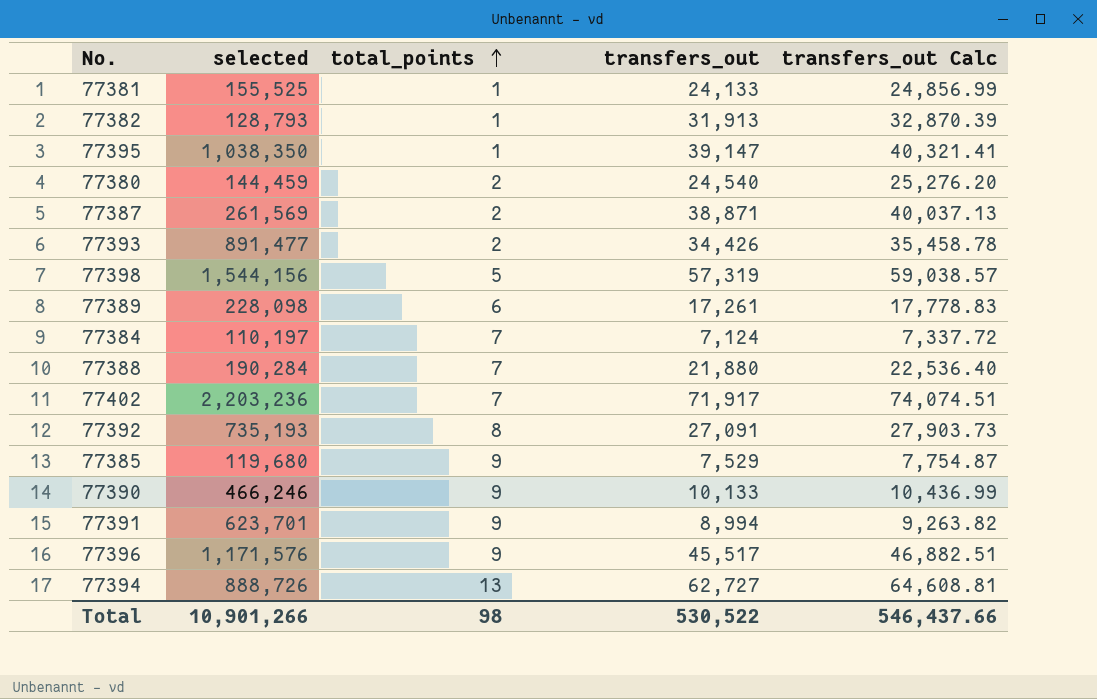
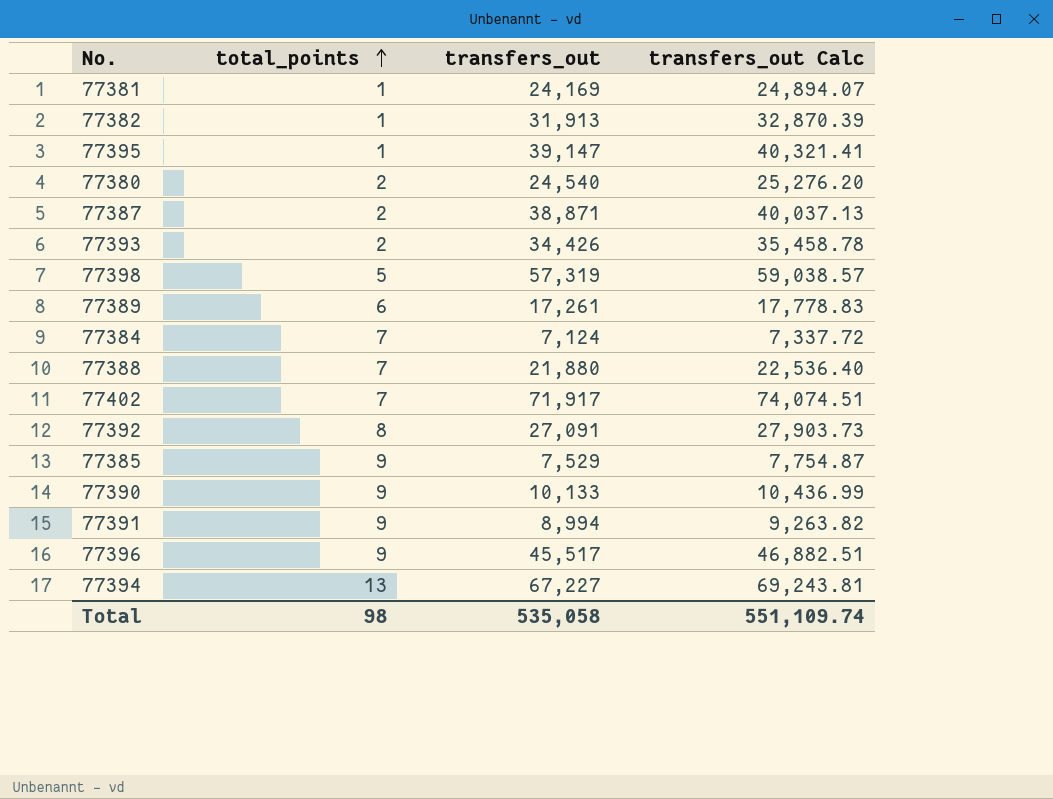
column selected | position: 2 -> none
77381 | transfers_out: 24,133 -> 24,169
77381 | transfers_out Calc: 24,856.99 -> 24,894.07
77394 | transfers_out: 62,727 -> 67,227
77394 | transfers_out Calc: 64,608.81 -> 69,243.81
Total | transfers_out: 530,522 -> 535,058
Total | transfers_out Calc: 546,437.66 -> 551,109.74

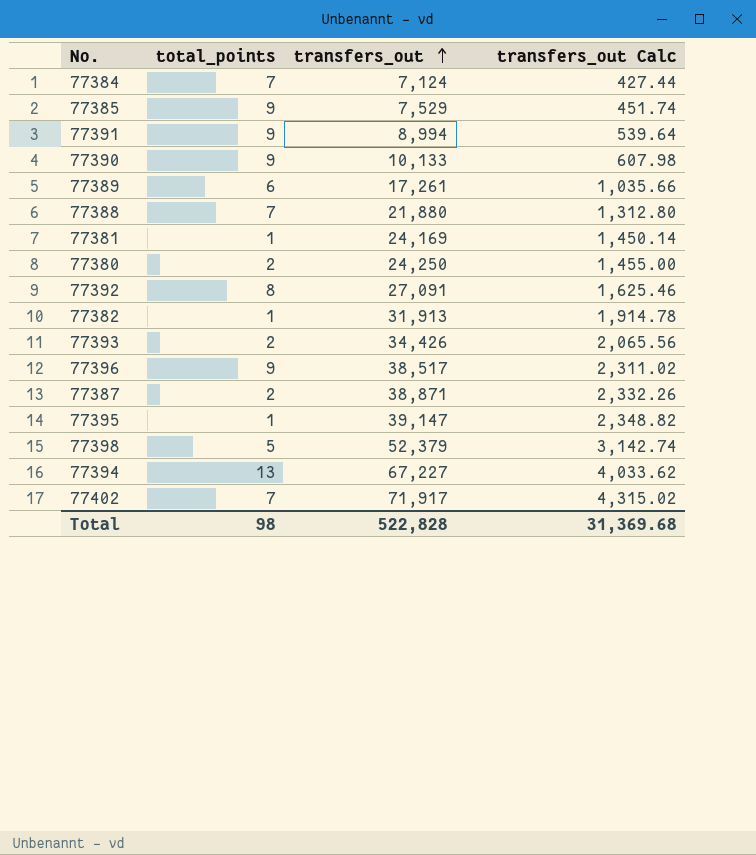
row order: total_points ascending -> transfers_out ascending
column transfers_out Calc | formula: [transfers_out] * 1.03 -> [transfers_out] * 0.06
77380 | transfers_out: 24,540 -> 24,250
77396 | transfers_out: 45,517 -> 38,517
77398 | transfers_out: 57,319 -> 52,379
Total | transfers_out: 535,058 -> 522,828
Total | transfers_out Calc: 551,109.74 -> 31,369.68

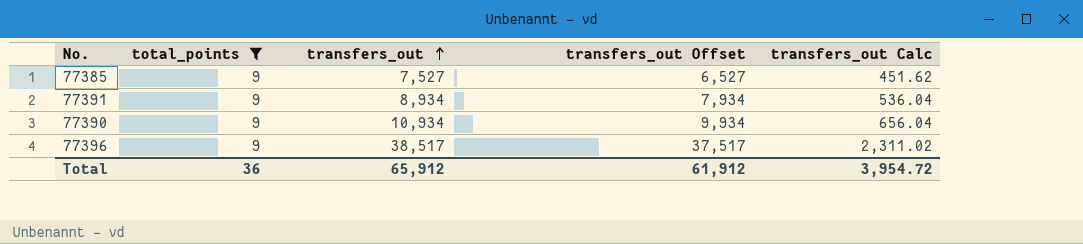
filter: none -> total_points = 9
column transfers_out Offset | formula: none -> [transfers_out] - 1000
77385 | transfers_out: 7,529 -> 7,527
77385 | transfers_out Calc: 451.74 -> 451.62
77391 | transfers_out: 8,994 -> 8,934
77391 | transfers_out Calc: 539.64 -> 536.04
77390 | transfers_out: 10,133 -> 10,934
77390 | transfers_out Calc: 607.98 -> 656.04
Total | total_points: 98 -> 36
Total | transfers_out: 522,828 -> 65,912
Total | transfers_out Calc: 31,369.68 -> 3,954.72

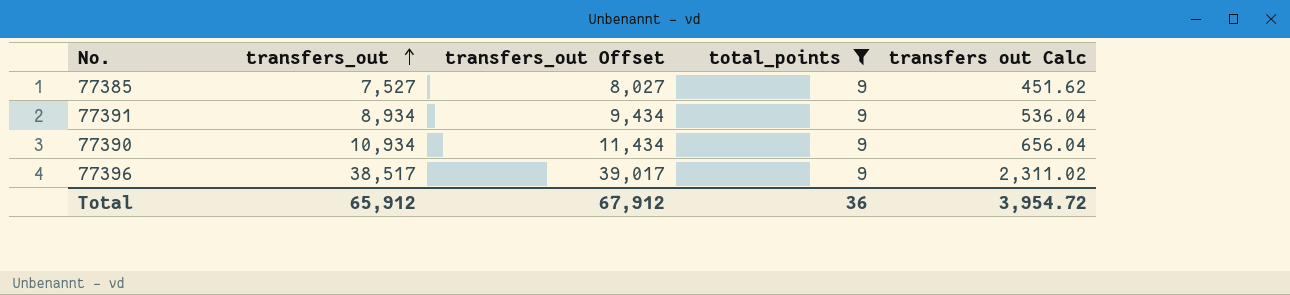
column transfers_out Offset | formula: [transfers_out] - 1000 -> [transfers_out] + 500
column total_points | position: 2 -> 4
column name: transfers_out Calc -> transfers out Calc
Total | transfers_out Offset: 61,912 -> 67,912

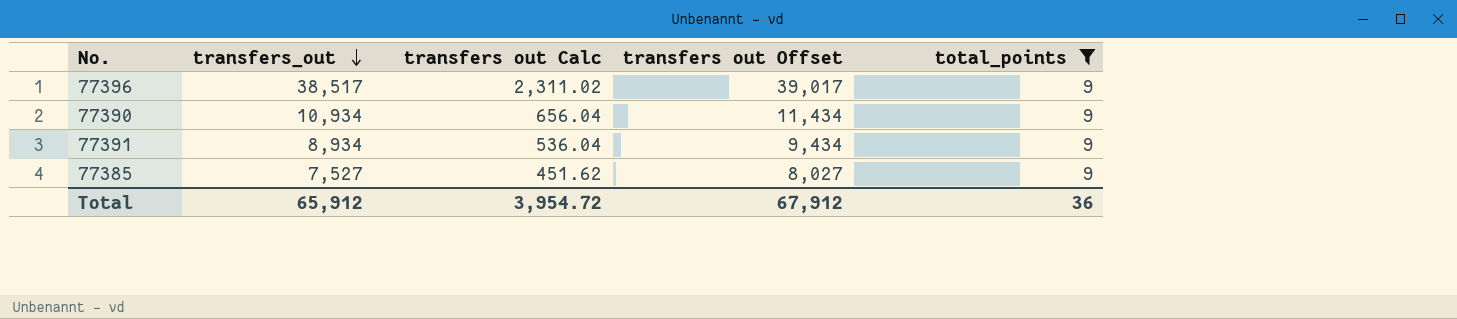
row order: transfers_out ascending -> transfers_out descending
column transfers out Calc | position: 5 -> 3
column name: transfers_out Offset -> transfers out Offset

